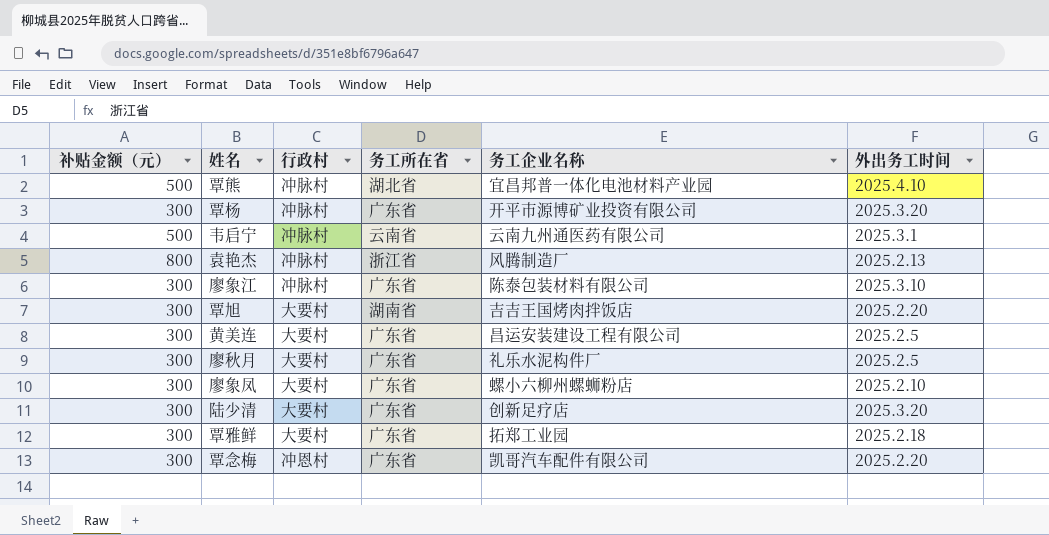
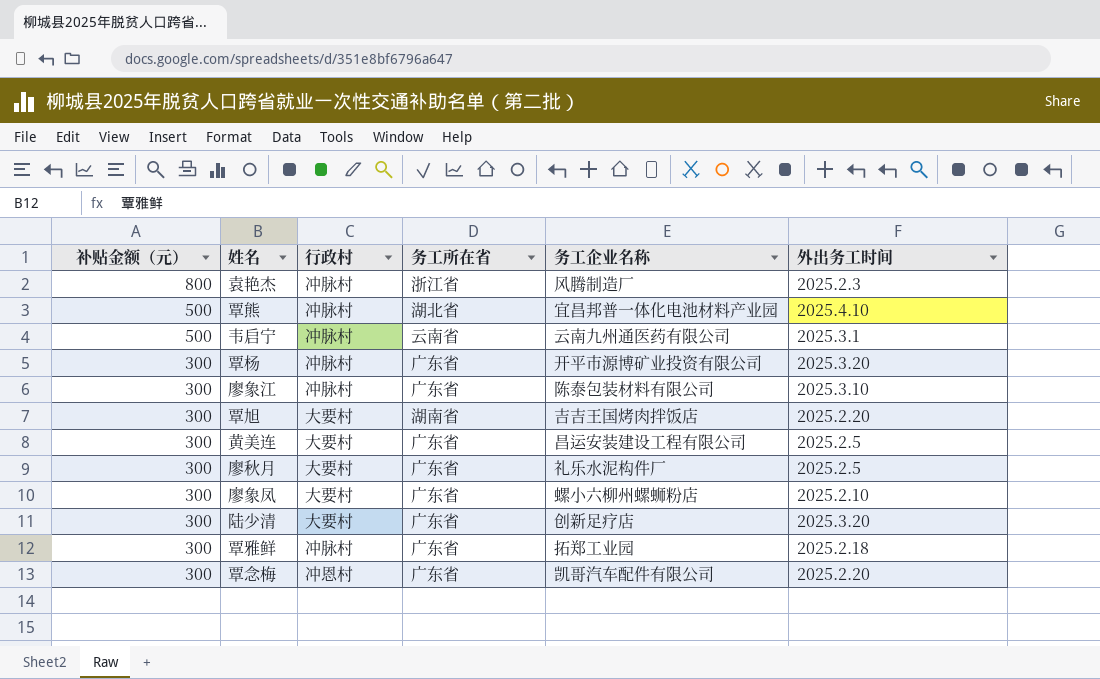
row order: none -> 补贴金额（元） descending
袁艳杰 | 外出务工时间: 2025.2.13 -> 2025.2.3
覃雅鲜 | 行政村: 大要村 -> 冲脉村

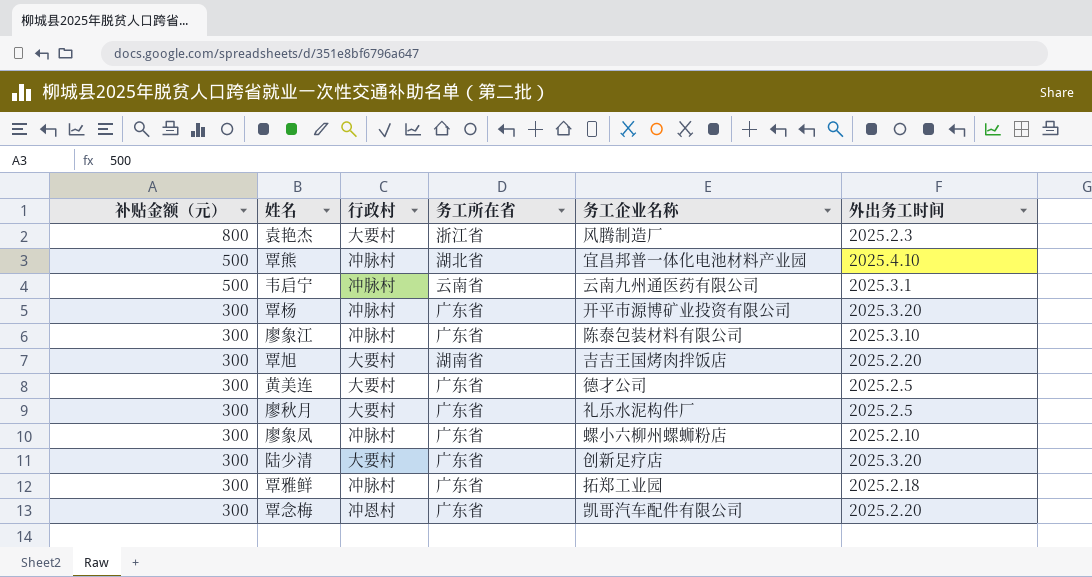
袁艳杰 | 行政村: 冲脉村 -> 大要村
黄美连 | 务工企业名称: 昌运安装建设工程有限公司 -> 德才公司
廖象凤 | 行政村: 大要村 -> 冲脉村

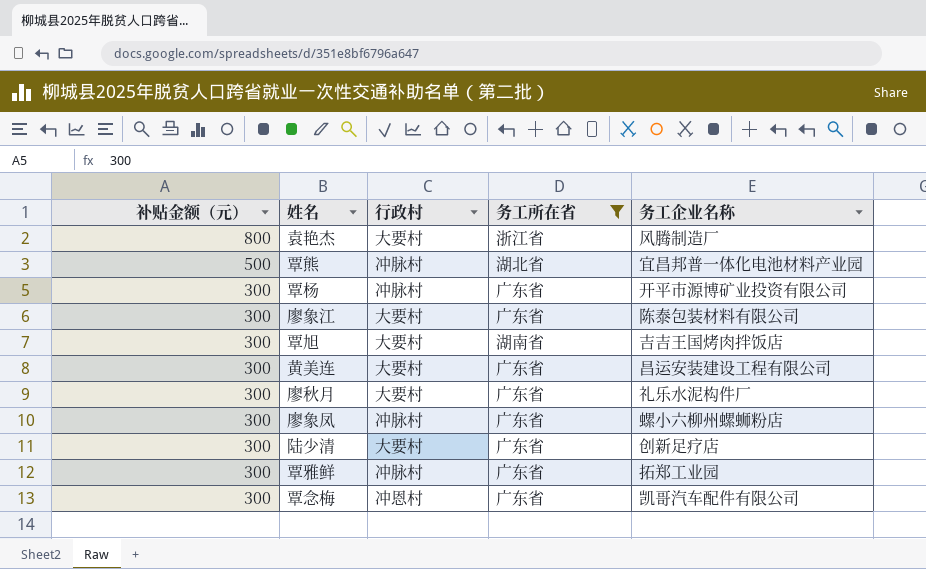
filter: none -> 务工所在省 != 云南省
column 外出务工时间 | position: 6 -> none
廖象江 | 行政村: 冲脉村 -> 大要村
黄美连 | 务工企业名称: 德才公司 -> 昌运安装建设工程有限公司

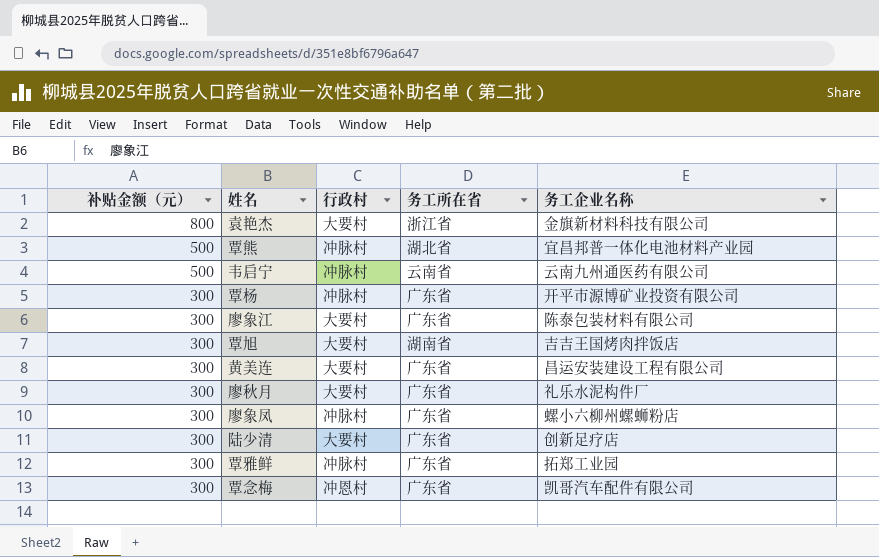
filter: 务工所在省 != 云南省 -> none
袁艳杰 | 务工企业名称: 风腾制造厂 -> 金旗新材料科技有限公司

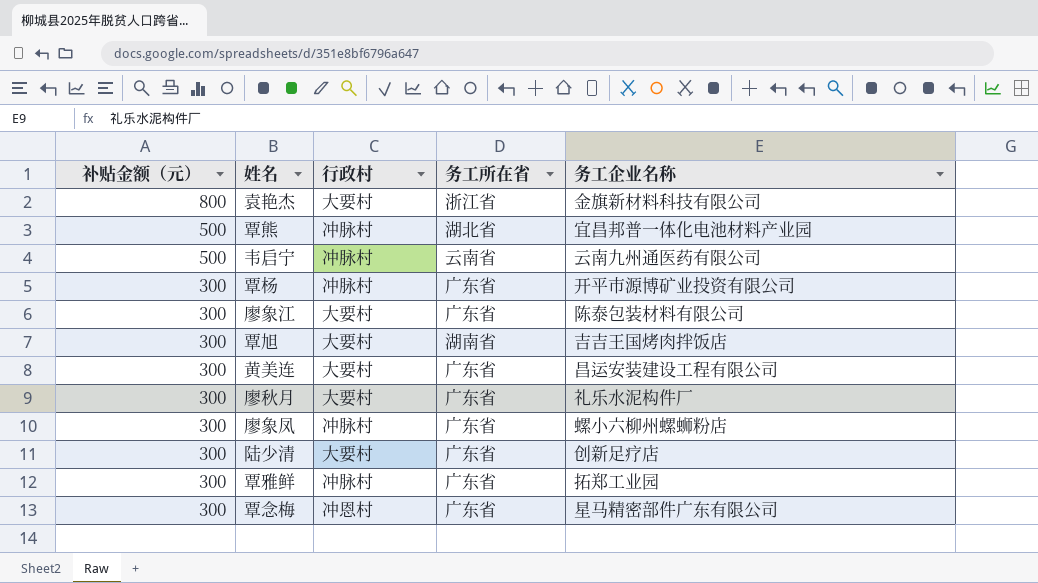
覃念梅 | 务工企业名称: 凯哥汽车配件有限公司 -> 星马精密部件广东有限公司

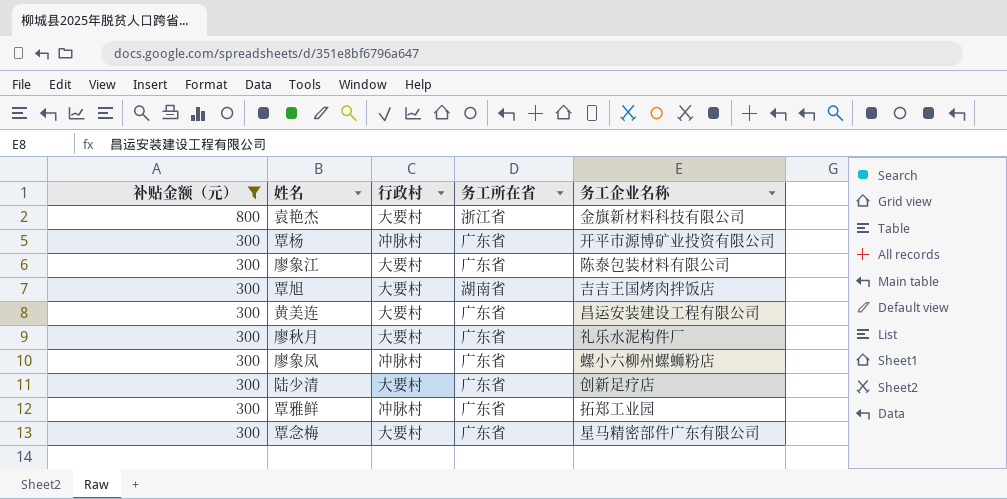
filter: none -> 补贴金额（元） != 500
覃念梅 | 行政村: 冲恩村 -> 大要村

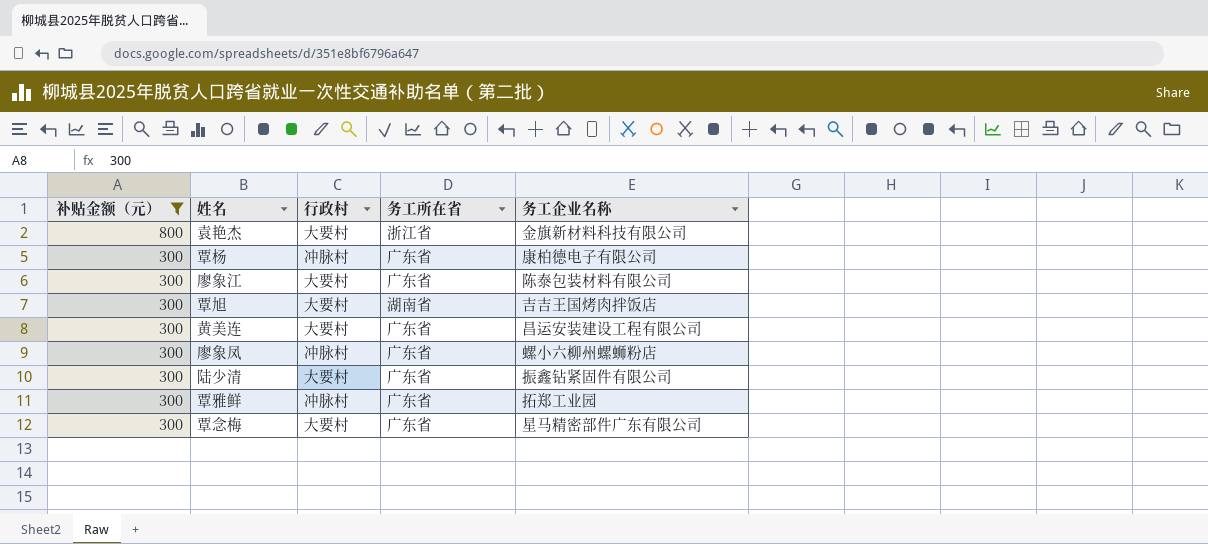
row 廖秋月: 300 | 大要村 | 广东省 | 礼乐水泥构件厂 -> none
覃杨 | 务工企业名称: 开平市源博矿业投资有限公司 -> 康柏德电子有限公司
陆少清 | 务工企业名称: 创新足疗店 -> 振鑫钻紧固件有限公司

